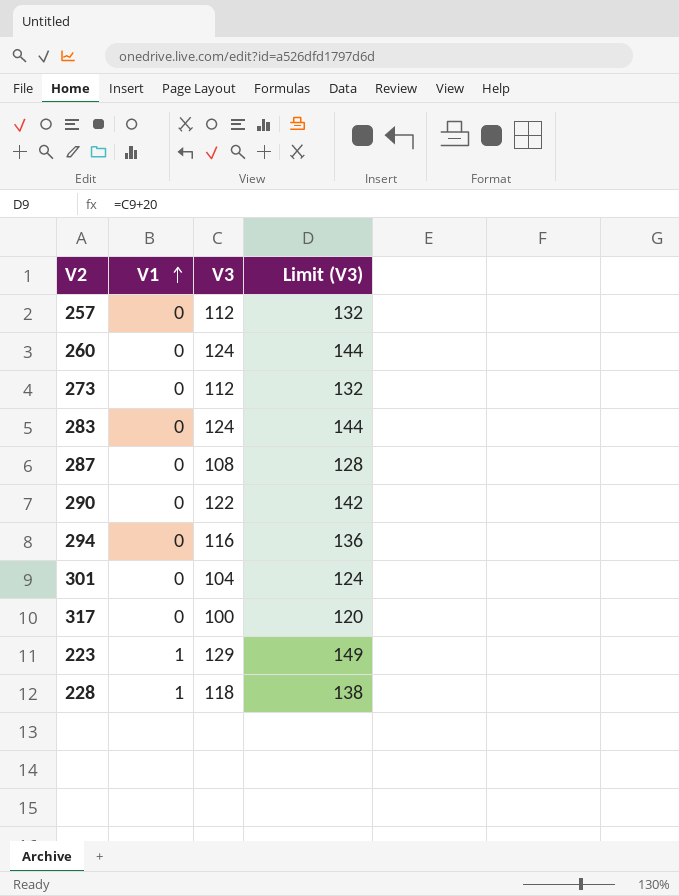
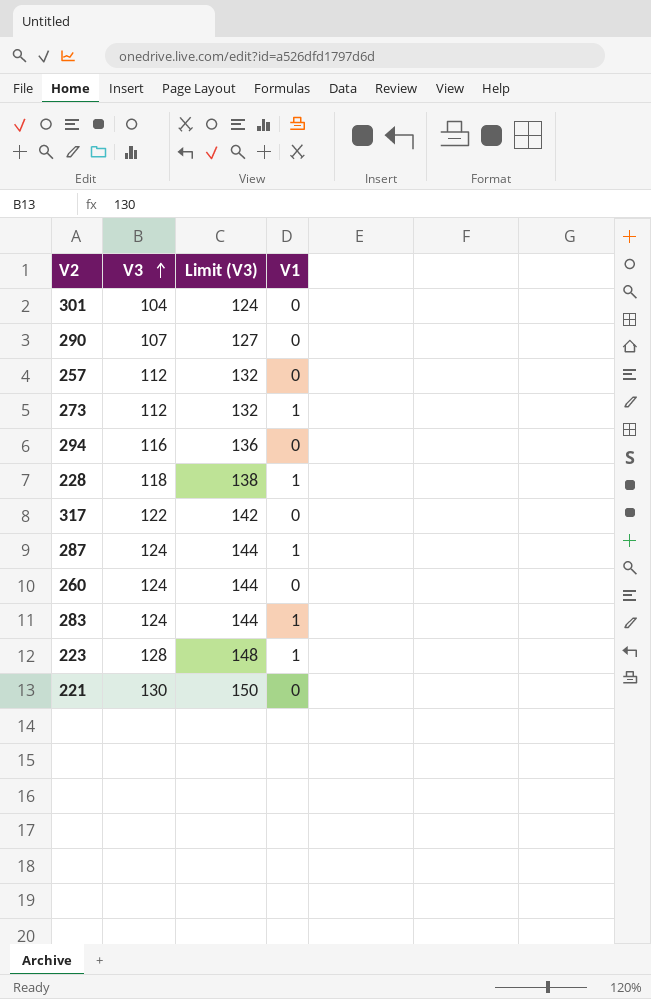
row order: V1 ascending -> V3 ascending
column V1 | position: 2 -> 4
290 | V3: 122 -> 107
290 | Limit (V3): 142 -> 127
273 | V1: 0 -> 1
317 | V3: 100 -> 122
317 | Limit (V3): 120 -> 142
287 | V3: 108 -> 124
287 | Limit (V3): 128 -> 144
287 | V1: 0 -> 1
283 | V1: 0 -> 1
223 | V3: 129 -> 128
223 | Limit (V3): 149 -> 148
row 221: none -> 130 | 150 | 0

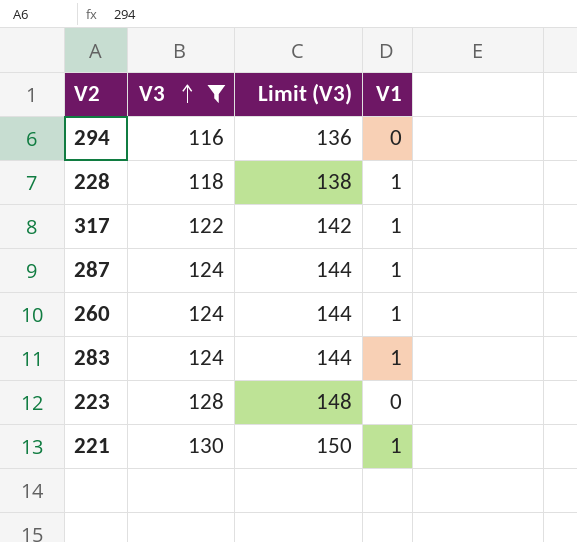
filter: none -> V3 >= 116
317 | V1: 0 -> 1
260 | V1: 0 -> 1
223 | V1: 1 -> 0
221 | V1: 0 -> 1

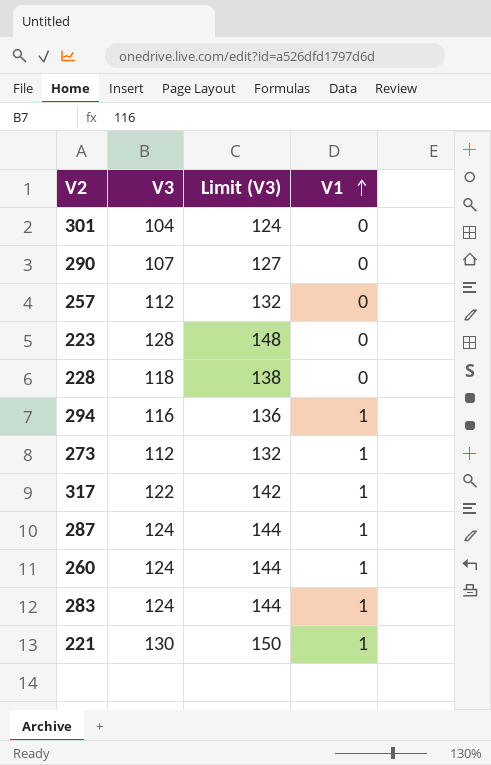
filter: V3 >= 116 -> none
row order: V3 ascending -> V1 ascending
228 | V1: 1 -> 0
294 | V1: 0 -> 1

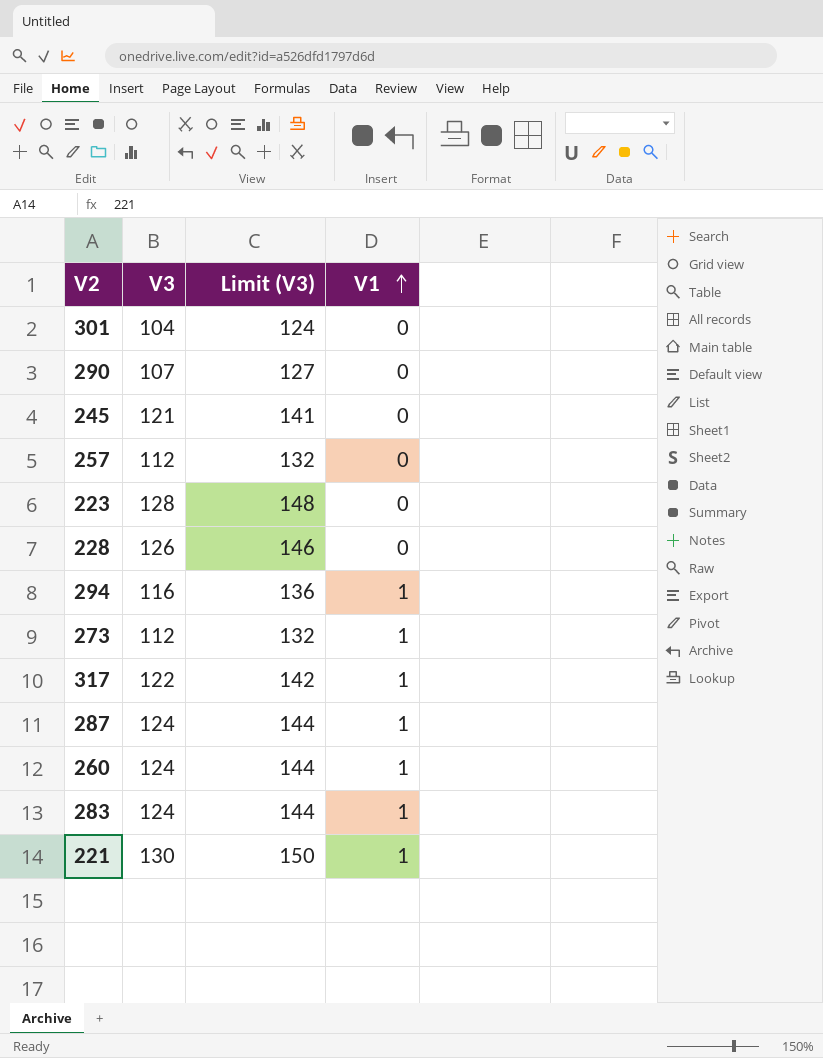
row 245: none -> 121 | 141 | 0
228 | V3: 118 -> 126
228 | Limit (V3): 138 -> 146

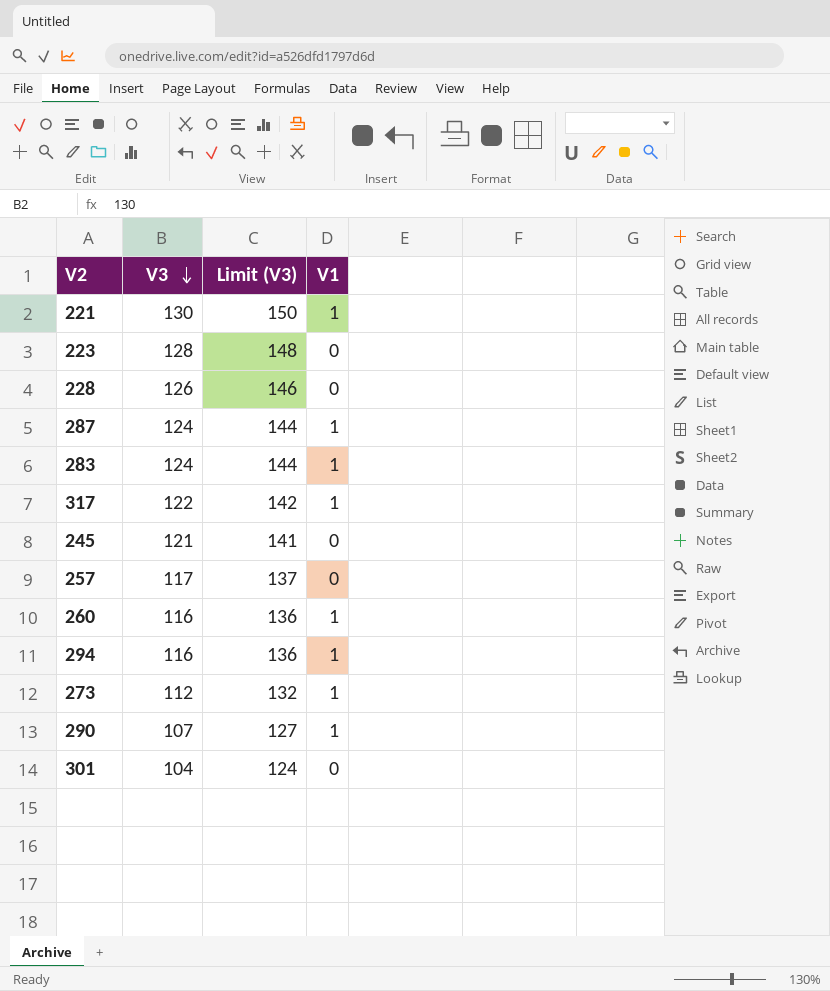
row order: V1 ascending -> V3 descending
257 | V3: 112 -> 117
257 | Limit (V3): 132 -> 137
260 | V3: 124 -> 116
260 | Limit (V3): 144 -> 136
290 | V1: 0 -> 1

